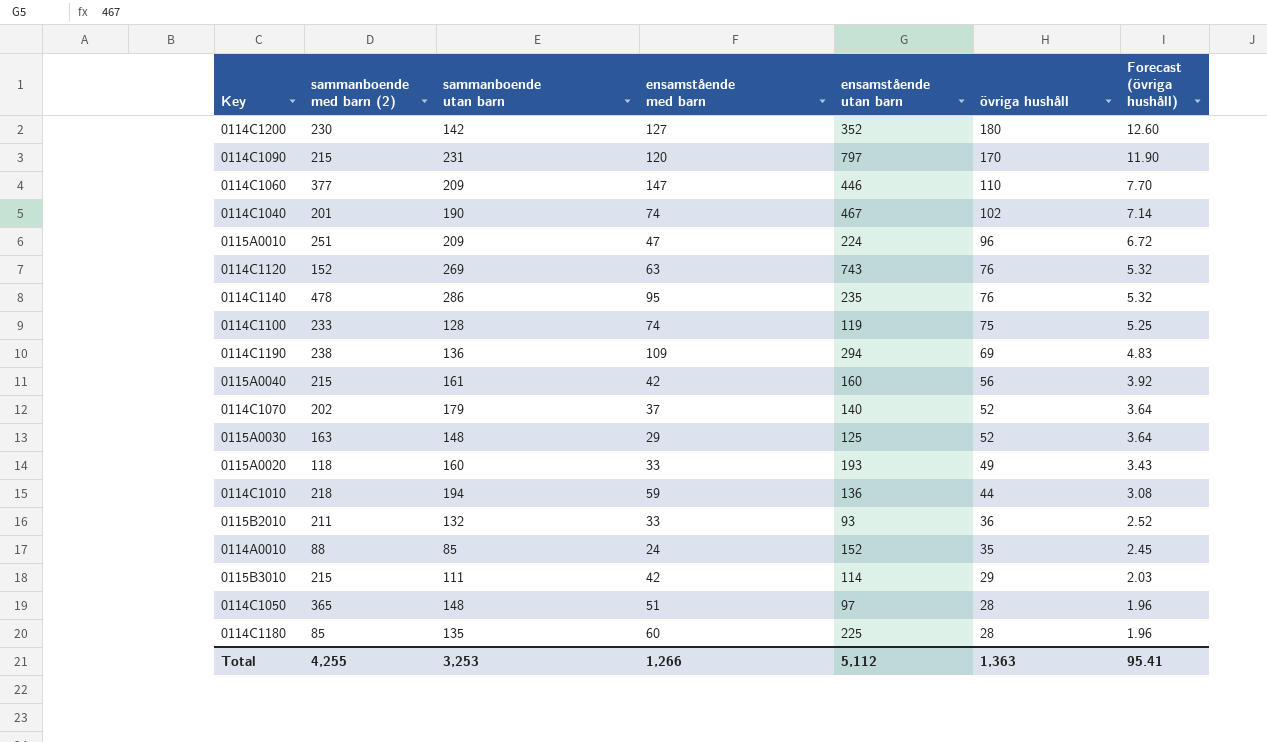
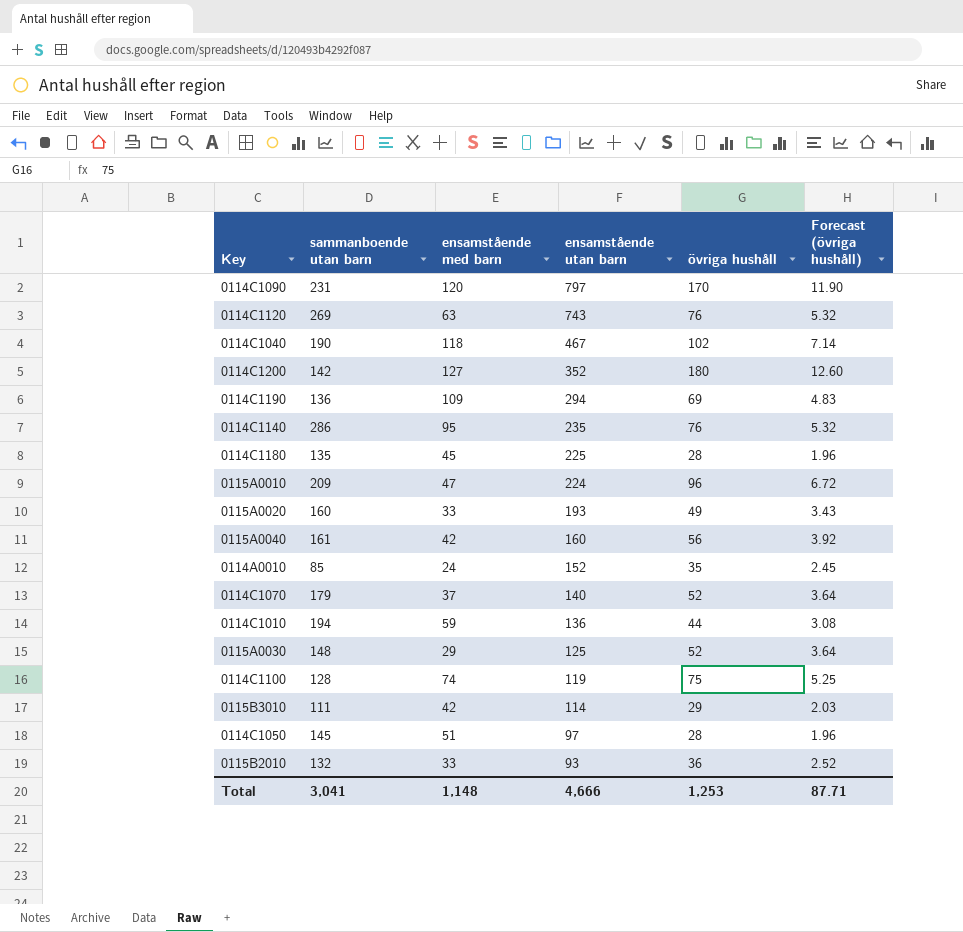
row order: övriga hushåll descending -> ensamstående utan barn descending
column sammanboende med barn (2) | position: 2 -> none
row 0114C1060: 377 | 209 | 147 | 446 | 110 | 7.70 -> none
0114C1040 | ensamstående med barn: 74 -> 118
0114C1180 | ensamstående med barn: 60 -> 45
0114C1050 | sammanboende utan barn: 148 -> 145
Total | sammanboende utan barn: 3,253 -> 3,041
Total | ensamstående med barn: 1,266 -> 1,148
Total | ensamstående utan barn: 5,112 -> 4,666
Total | övriga hushåll: 1,363 -> 1,253
Total | Forecast (övriga hushåll): 95.41 -> 87.71

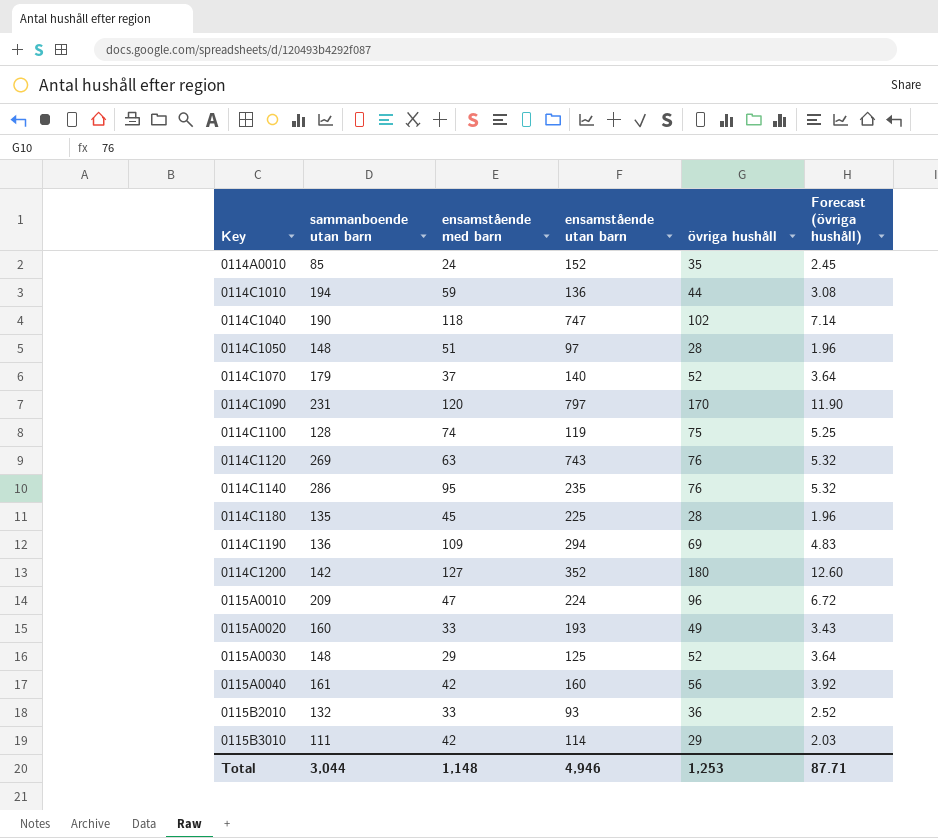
row order: ensamstående utan barn descending -> Key ascending
0114C1040 | ensamstående utan barn: 467 -> 747
0114C1050 | sammanboende utan barn: 145 -> 148
Total | sammanboende utan barn: 3,041 -> 3,044
Total | ensamstående utan barn: 4,666 -> 4,946

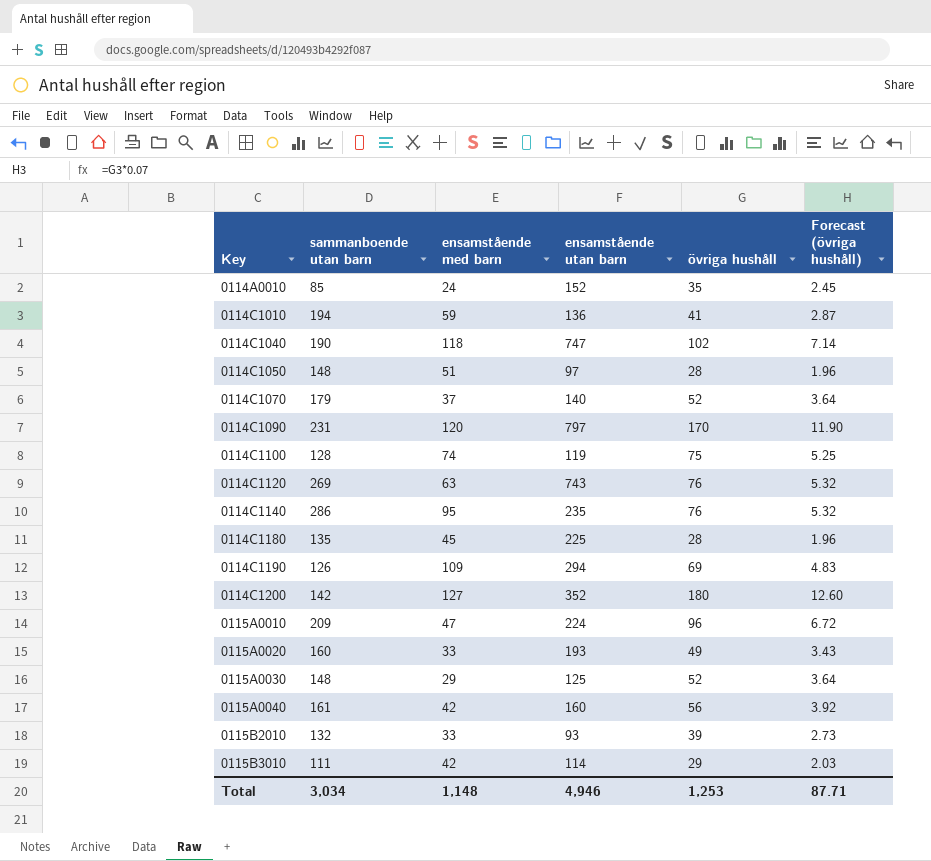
0114C1010 | övriga hushåll: 44 -> 41
0114C1010 | Forecast (övriga hushåll): 3.08 -> 2.87
0114C1190 | sammanboende utan barn: 136 -> 126
0115B2010 | övriga hushåll: 36 -> 39
0115B2010 | Forecast (övriga hushåll): 2.52 -> 2.73
Total | sammanboende utan barn: 3,044 -> 3,034

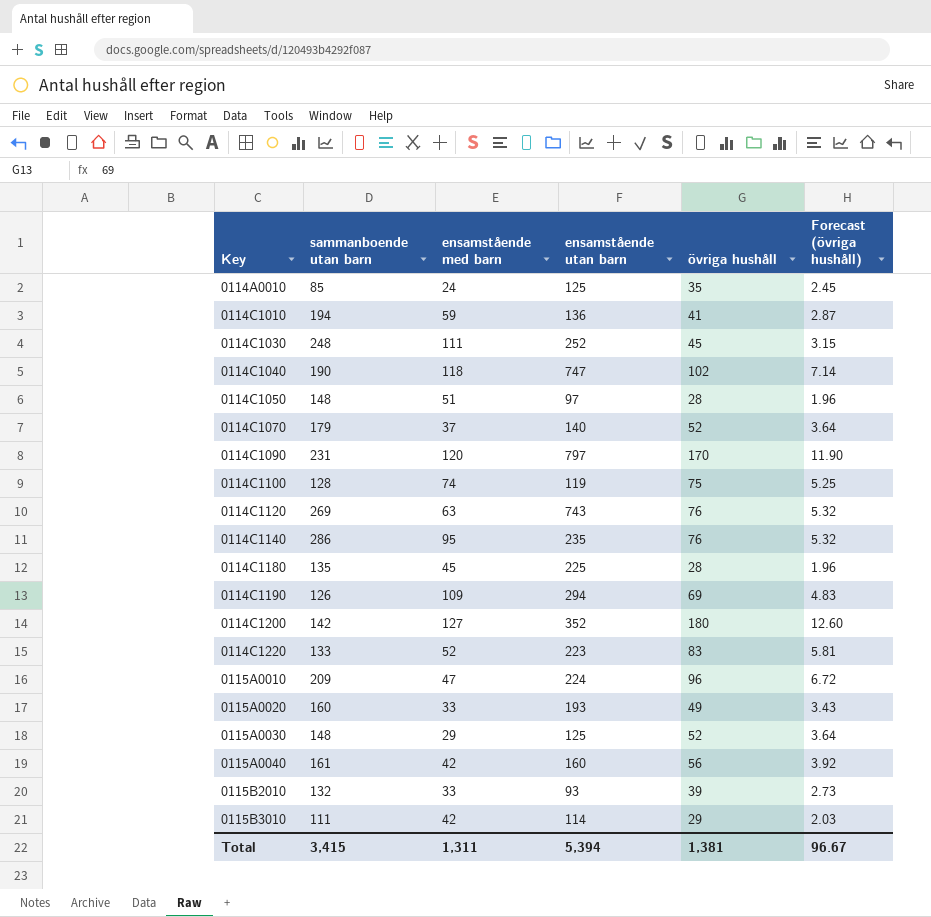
0114A0010 | ensamstående utan barn: 152 -> 125
row 0114C1030: none -> 248 | 111 | 252 | 45 | 3.15
row 0114C1220: none -> 133 | 52 | 223 | 83 | 5.81
Total | sammanboende utan barn: 3,034 -> 3,415
Total | ensamstående med barn: 1,148 -> 1,311
Total | ensamstående utan barn: 4,946 -> 5,394
Total | övriga hushåll: 1,253 -> 1,381
Total | Forecast (övriga hushåll): 87.71 -> 96.67

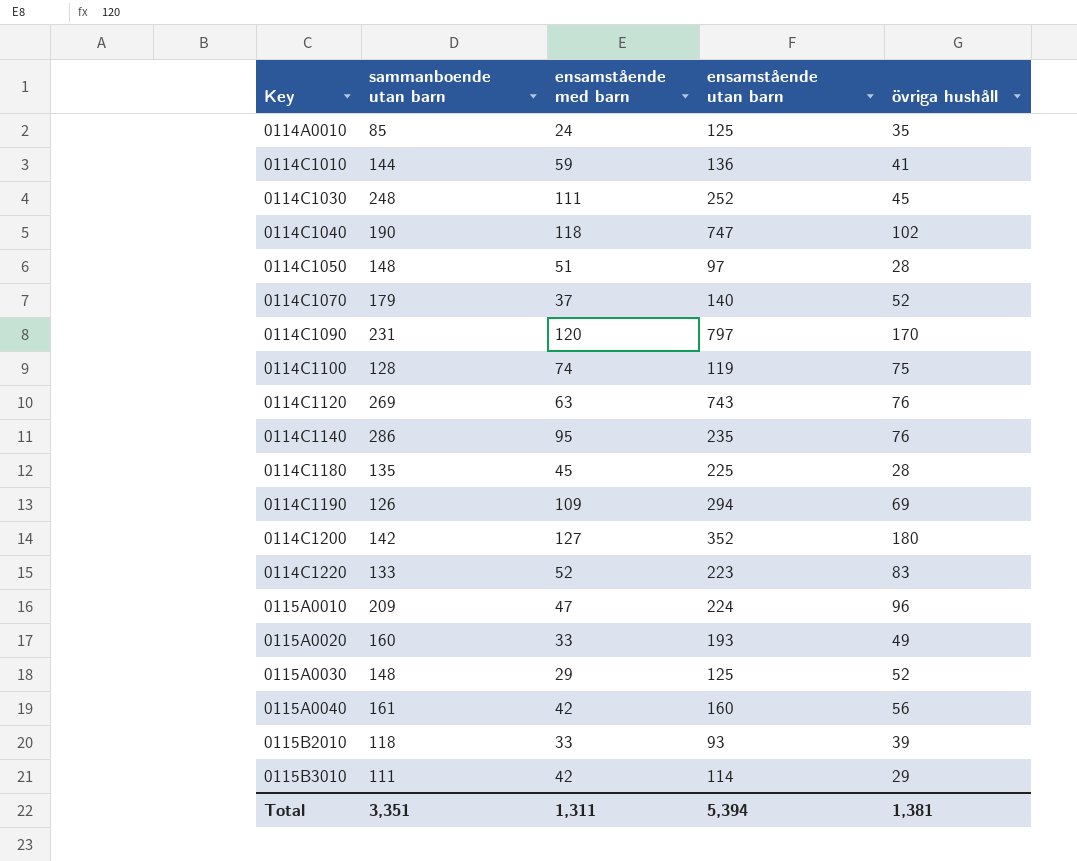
column Forecast (övriga hushåll) | formula: [övriga hushåll] * 0.07 -> none
0114C1010 | sammanboende utan barn: 194 -> 144
0115B2010 | sammanboende utan barn: 132 -> 118
Total | sammanboende utan barn: 3,415 -> 3,351

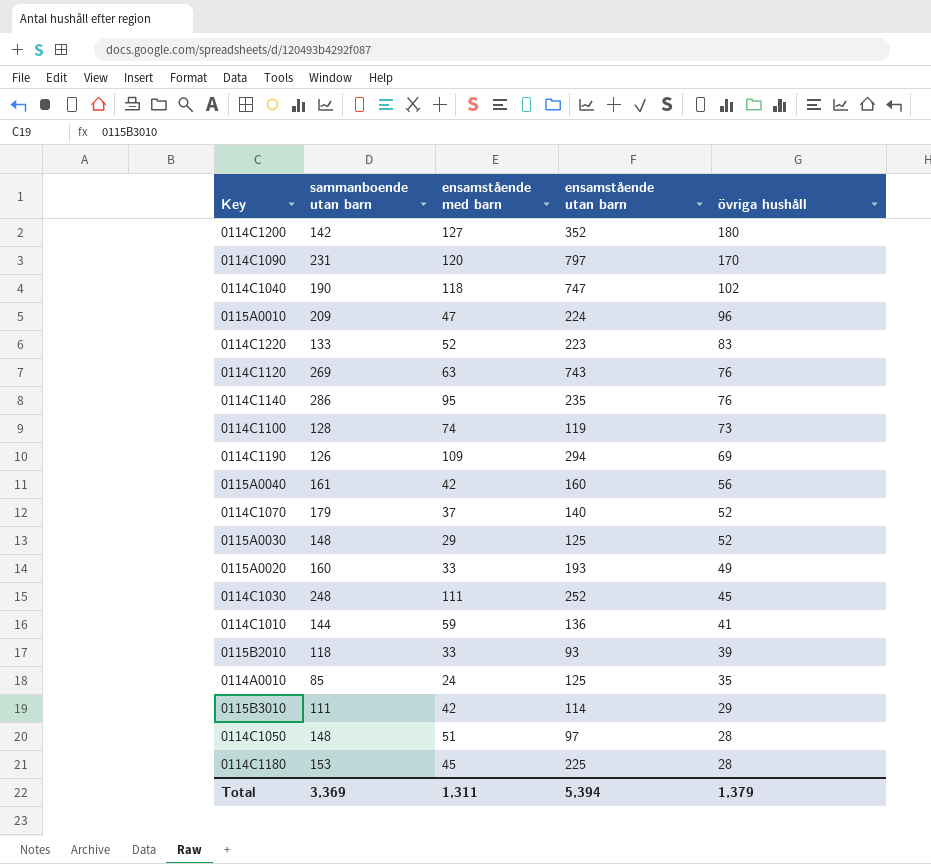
row order: Key ascending -> övriga hushåll descending
0114C1100 | övriga hushåll: 75 -> 73
0114C1180 | sammanboende utan barn: 135 -> 153
Total | sammanboende utan barn: 3,351 -> 3,369
Total | övriga hushåll: 1,381 -> 1,379

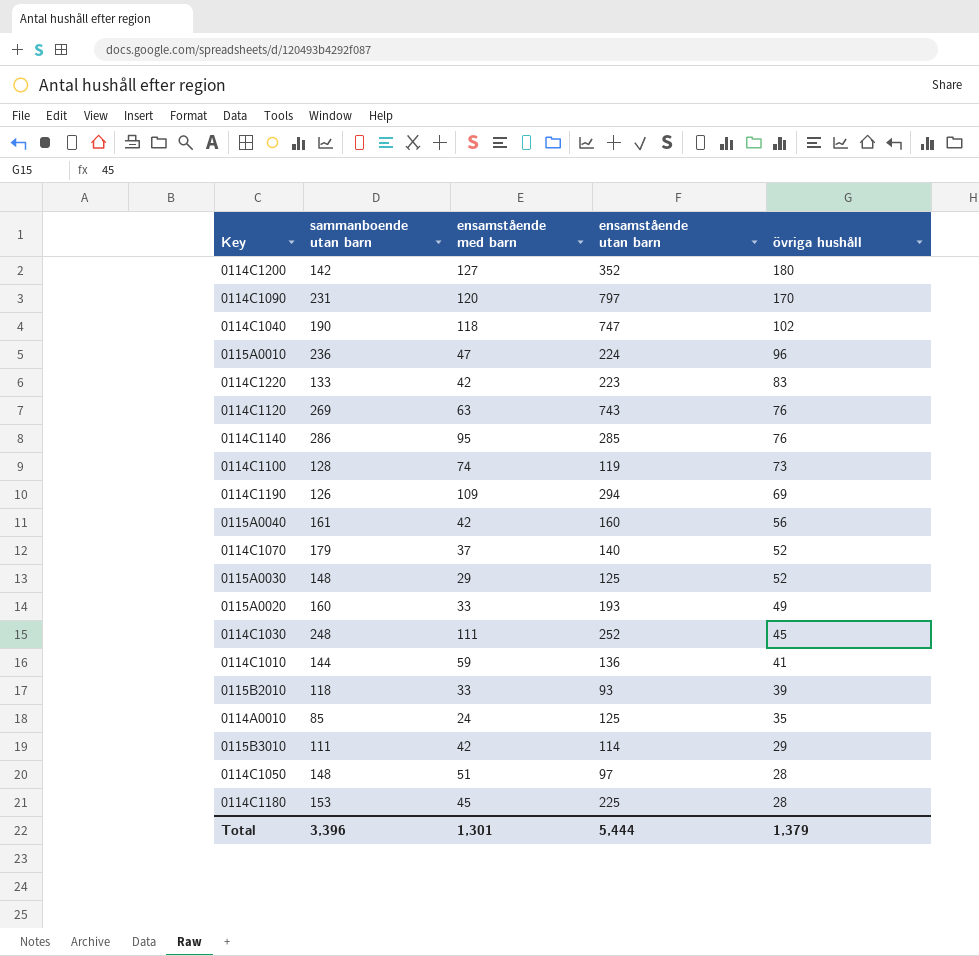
0115A0010 | sammanboende utan barn: 209 -> 236
0114C1220 | ensamstående med barn: 52 -> 42
0114C1140 | ensamstående utan barn: 235 -> 285
Total | sammanboende utan barn: 3,369 -> 3,396
Total | ensamstående med barn: 1,311 -> 1,301
Total | ensamstående utan barn: 5,394 -> 5,444

